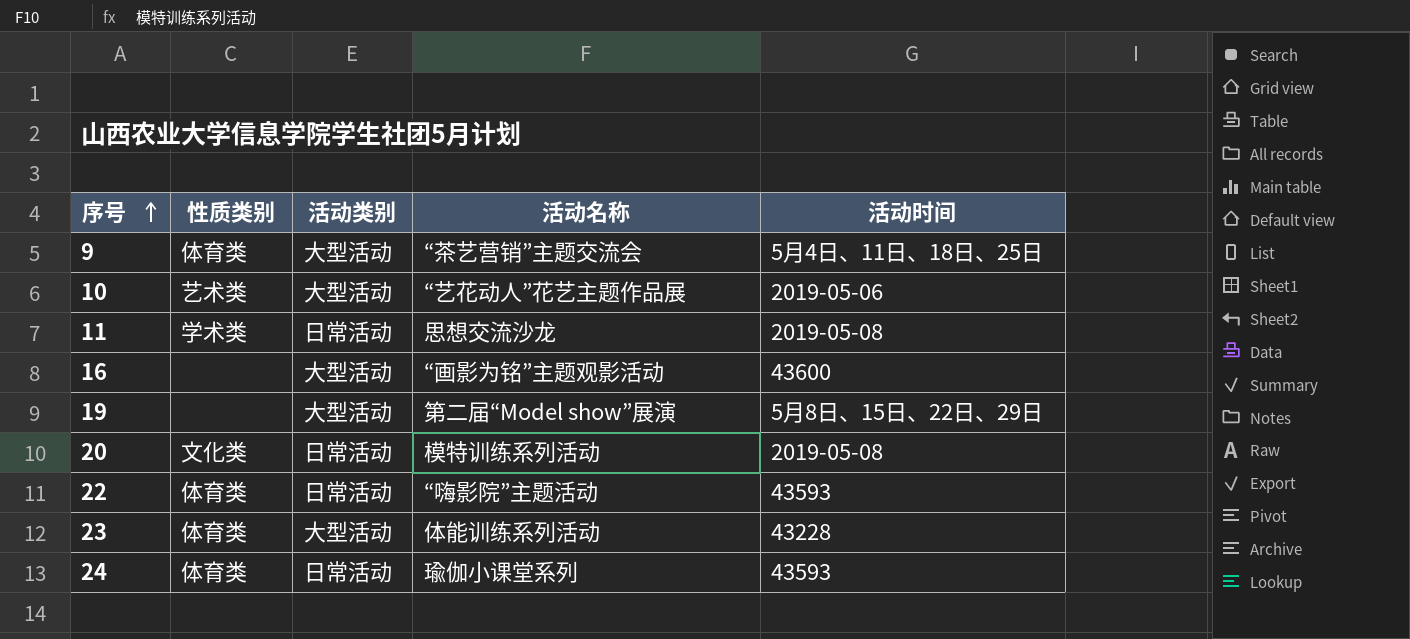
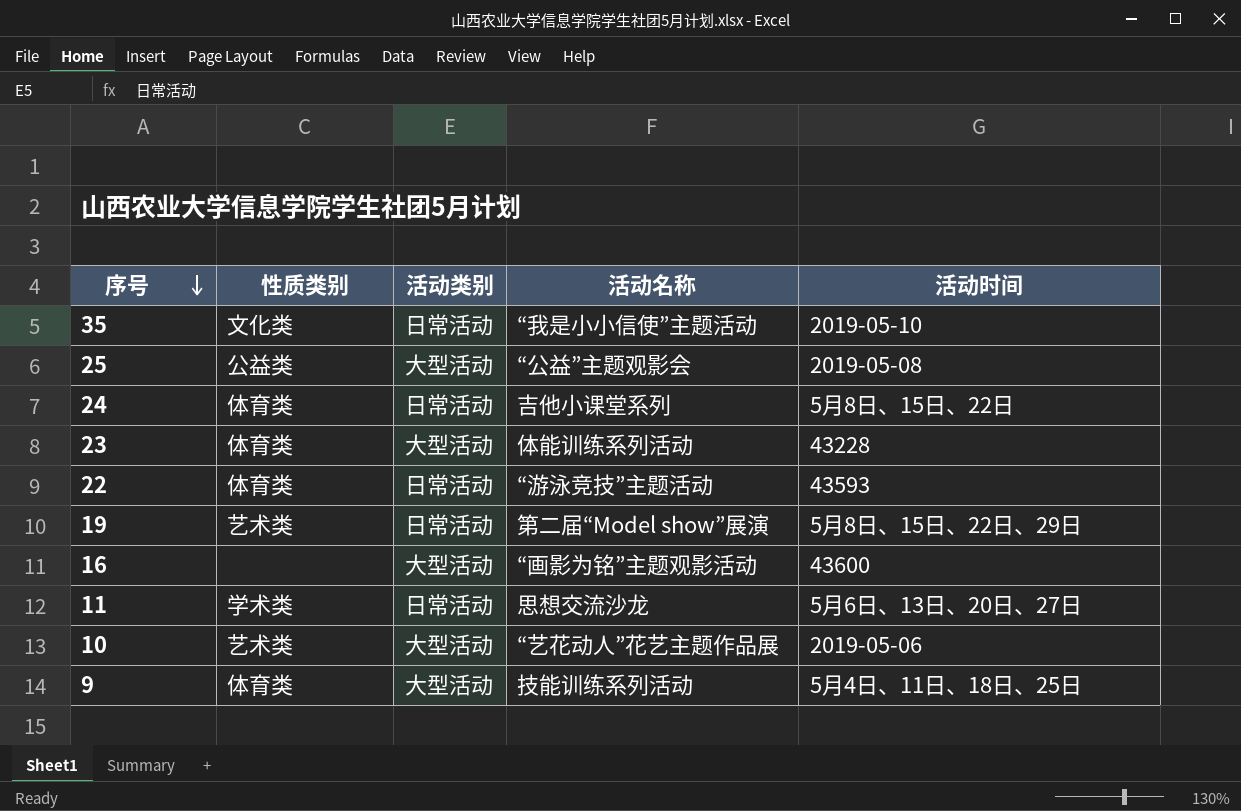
row order: 序号 ascending -> 序号 descending
row 20: 文化类 | 日常活动 | 模特训练系列活动 | 2019-05-08 -> none
row 35: none -> 文化类 | 日常活动 | “我是小小信使”主题活动 | 2019-05-10
row 25: none -> 公益类 | 大型活动 | “公益”主题观影会 | 2019-05-08
24 | 活动名称: 瑜伽小课堂系列 -> 吉他小课堂系列
24 | 活动时间: 43593 -> 5月8日、15日、22日
22 | 活动名称: “嗨影院”主题活动 -> “游泳竞技”主题活动
19 | 性质类别: none -> 艺术类
19 | 活动类别: 大型活动 -> 日常活动
11 | 活动时间: 2019-05-08 -> 5月6日、13日、20日、27日
9 | 活动名称: “茶艺营销”主题交流会 -> 技能训练系列活动

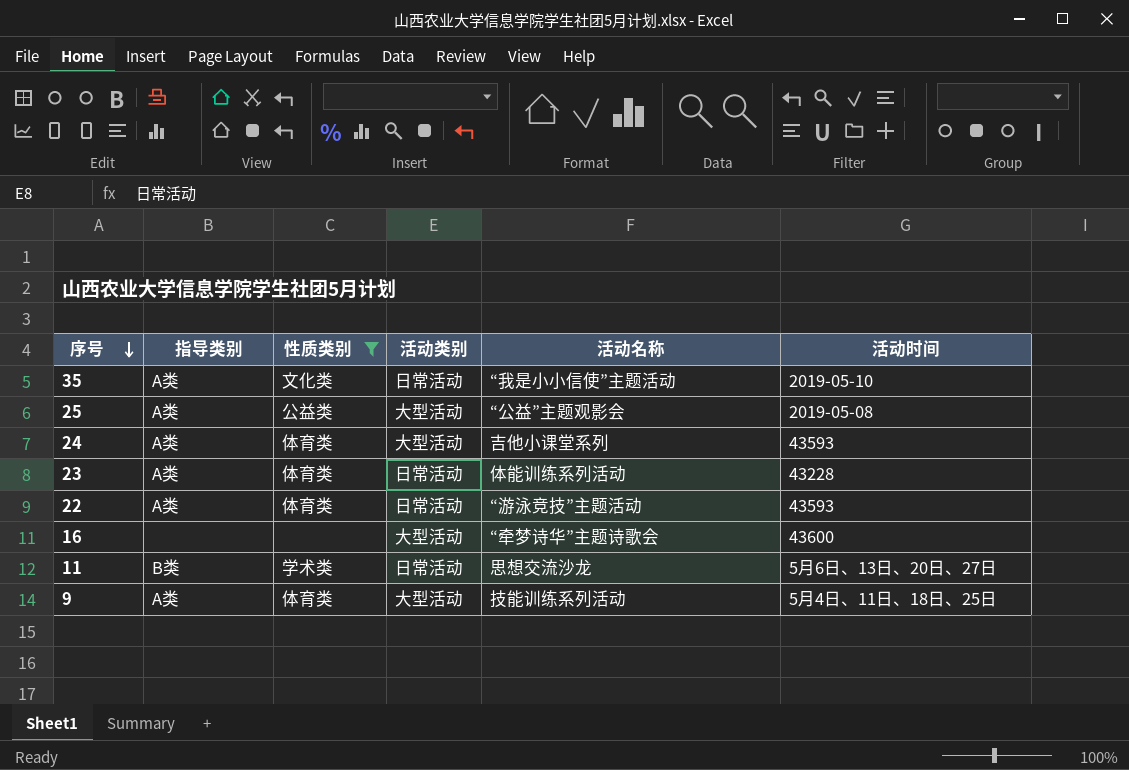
filter: none -> 性质类别 != 艺术类
column 指导类别 | position: none -> 2
24 | 活动类别: 日常活动 -> 大型活动
24 | 活动时间: 5月8日、15日、22日 -> 43593
23 | 活动类别: 大型活动 -> 日常活动
16 | 活动名称: “画影为铭”主题观影活动 -> “牵梦诗华”主题诗歌会

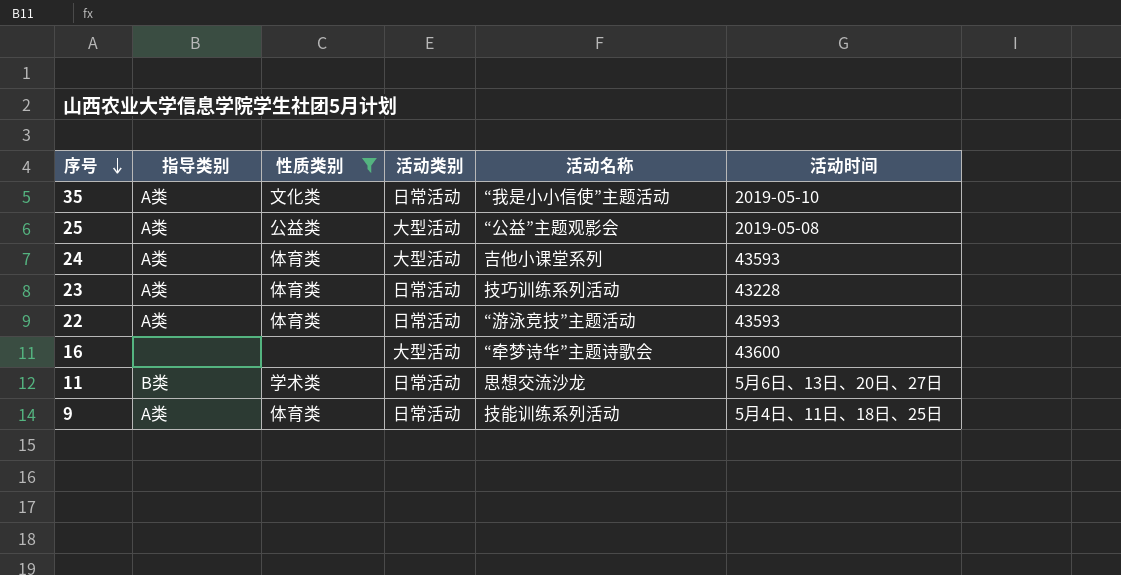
23 | 活动名称: 体能训练系列活动 -> 技巧训练系列活动
9 | 活动类别: 大型活动 -> 日常活动

